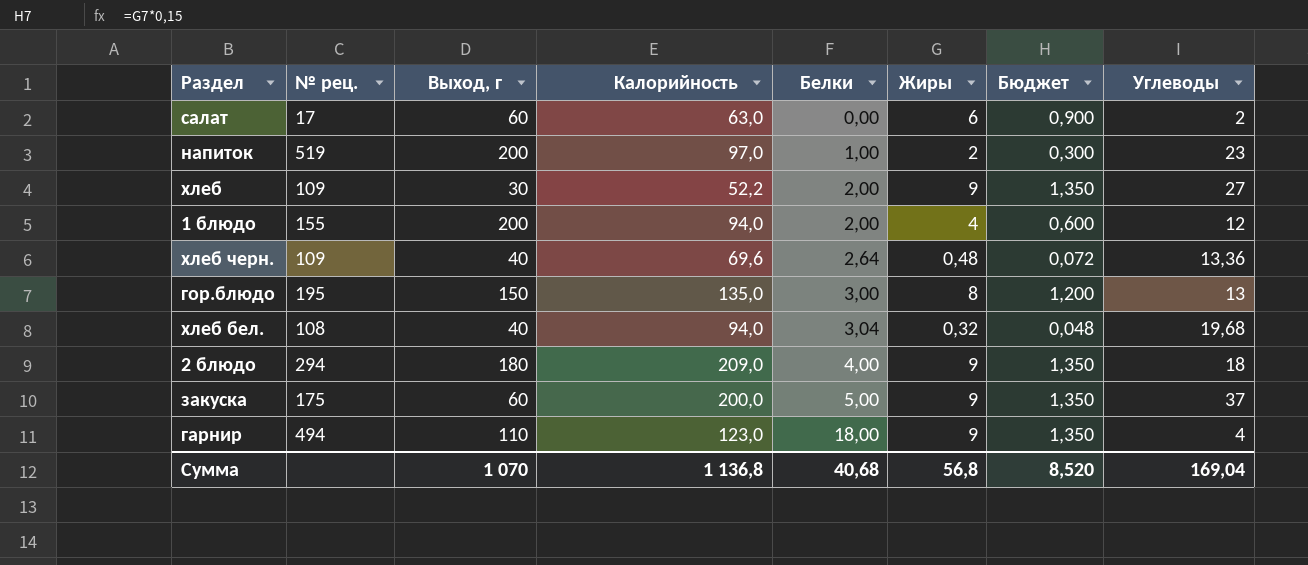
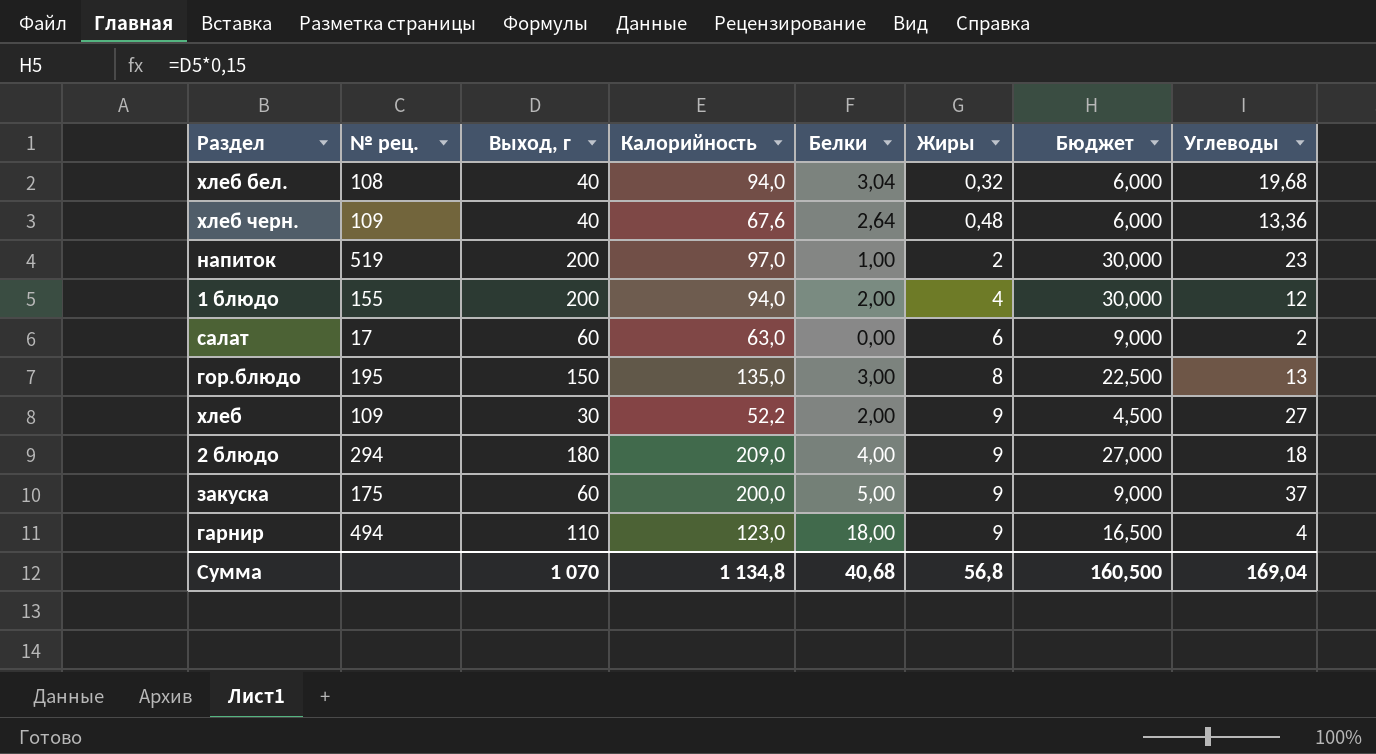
row order: Белки ascending -> Жиры ascending
column Бюджет | formula: [Жиры] * 0,15 -> [Выход, г] * 0,15
хлеб черн. | Калорийность: 69,6 -> 67,6
Сумма | Калорийность: 1 136,8 -> 1 134,8
Сумма | Бюджет: 8,520 -> 160,500

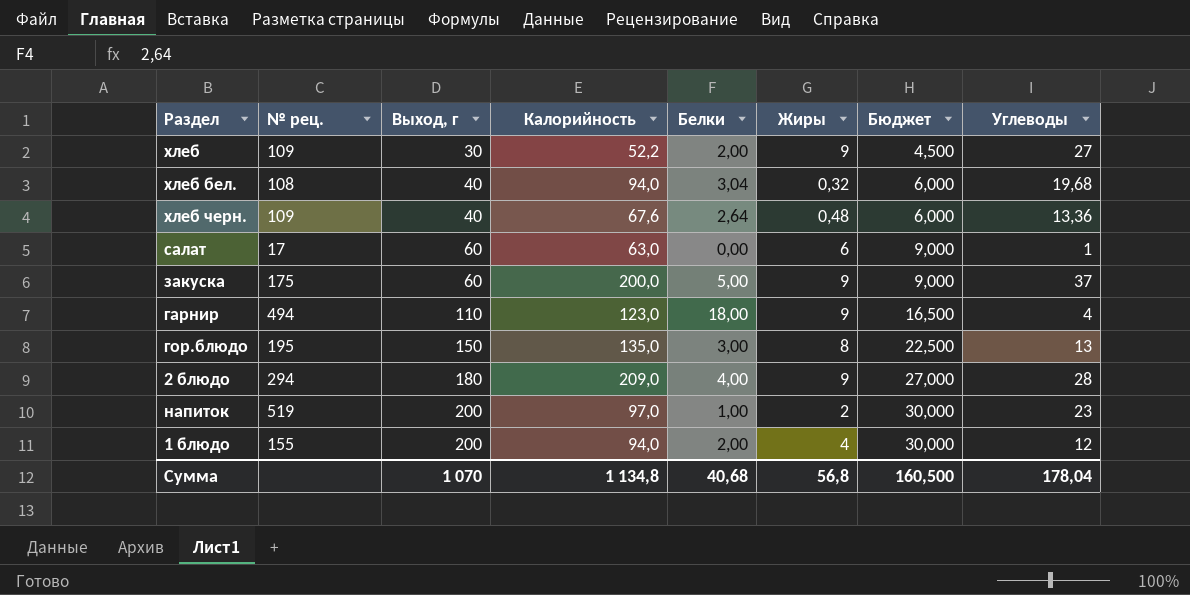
row order: Жиры ascending -> Выход, г ascending
салат | Углеводы: 2 -> 1
2 блюдо | Углеводы: 18 -> 28
Сумма | Углеводы: 169,04 -> 178,04

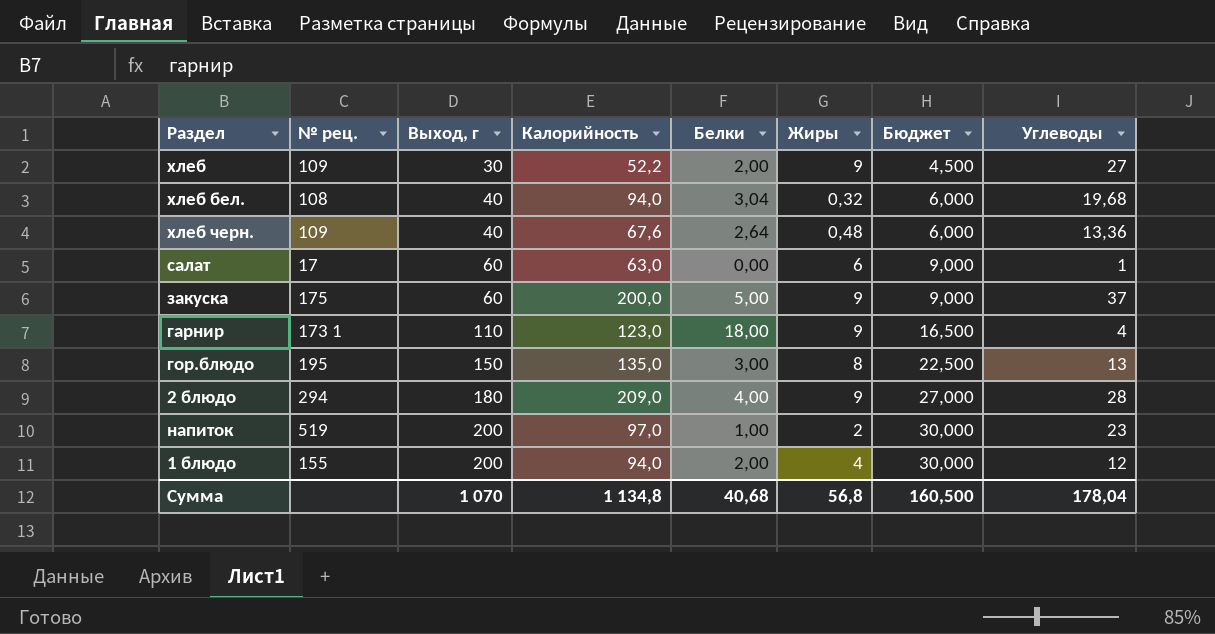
гарнир | № рец.: 494 -> 173 1

